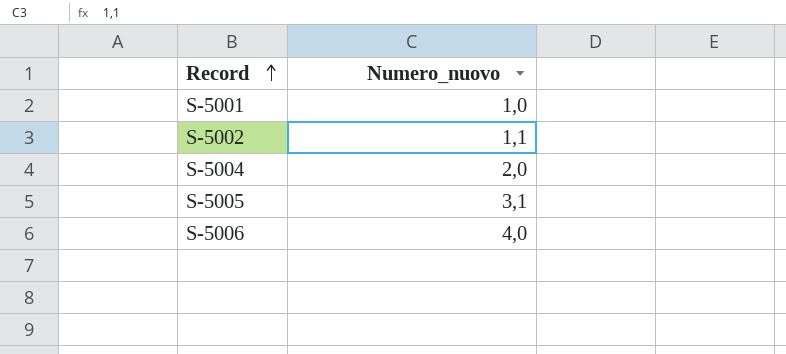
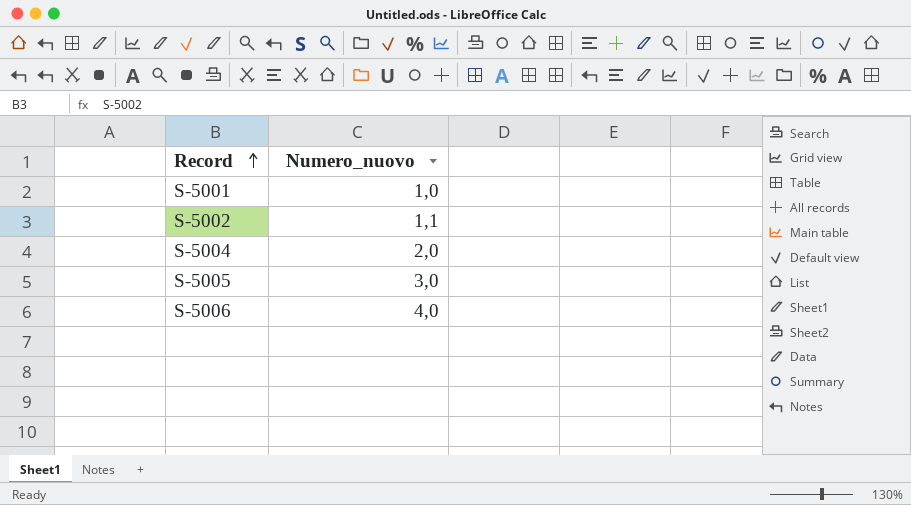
S-5005 | Numero_nuovo: 3,1 -> 3,0

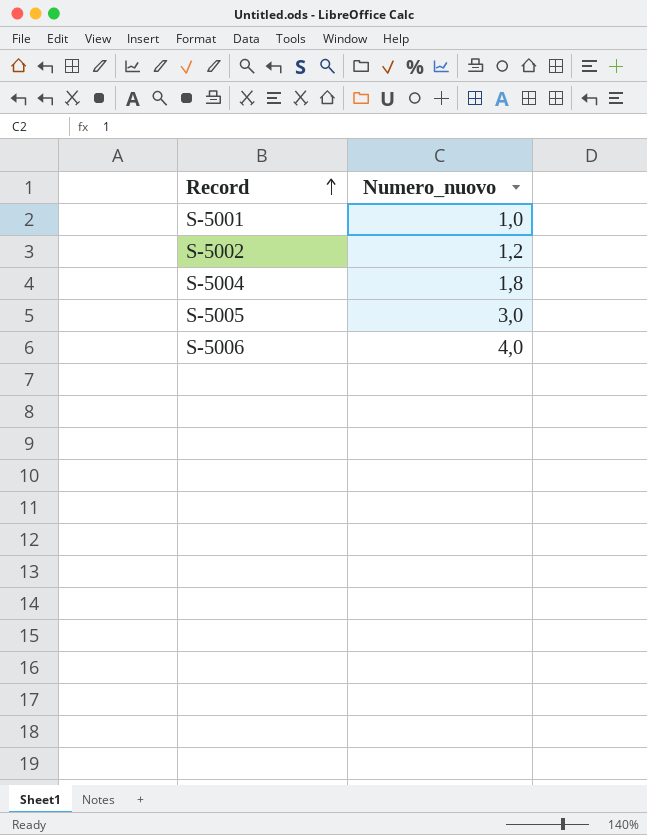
S-5002 | Numero_nuovo: 1,1 -> 1,2
S-5004 | Numero_nuovo: 2,0 -> 1,8

